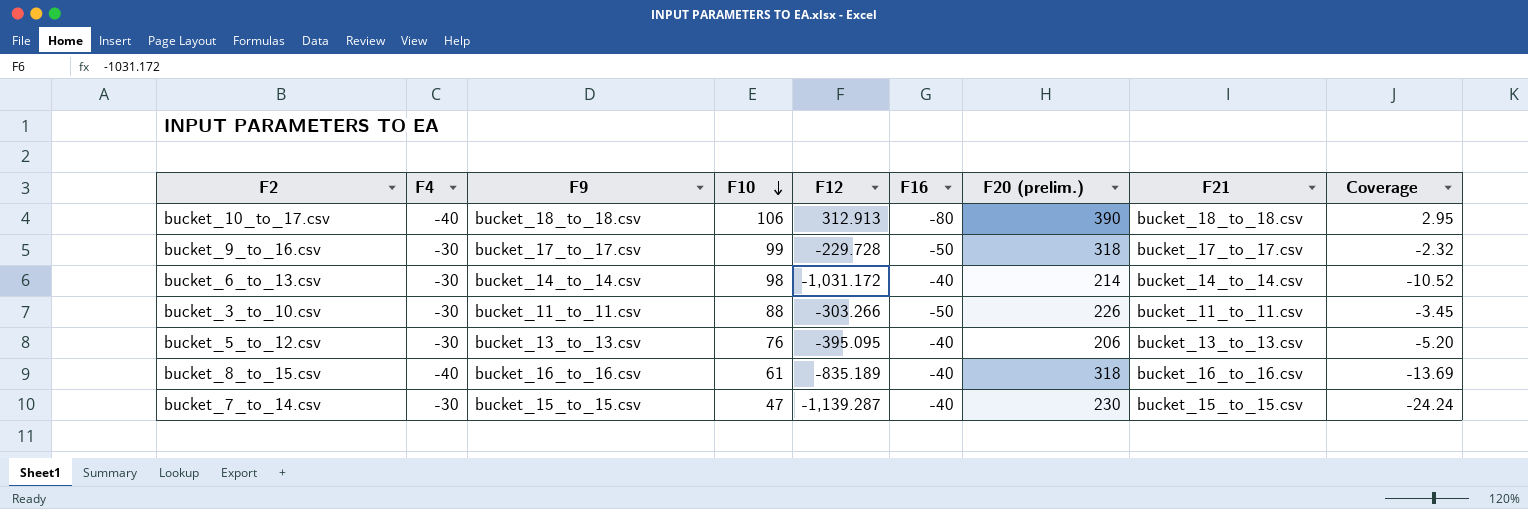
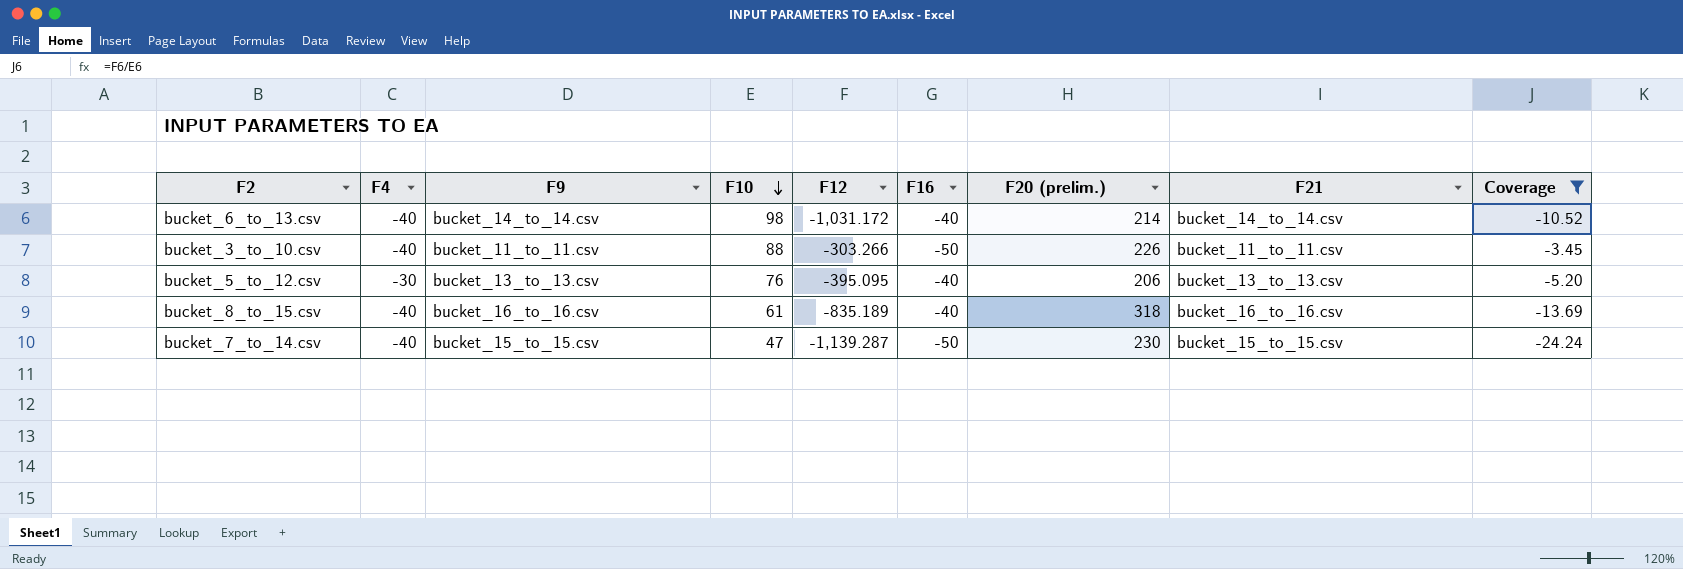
filter: none -> Coverage <= -3.45
bucket_6_to_13.csv | F4: -30 -> -40
bucket_3_to_10.csv | F4: -30 -> -40
bucket_7_to_14.csv | F4: -30 -> -40
bucket_7_to_14.csv | F16: -40 -> -50

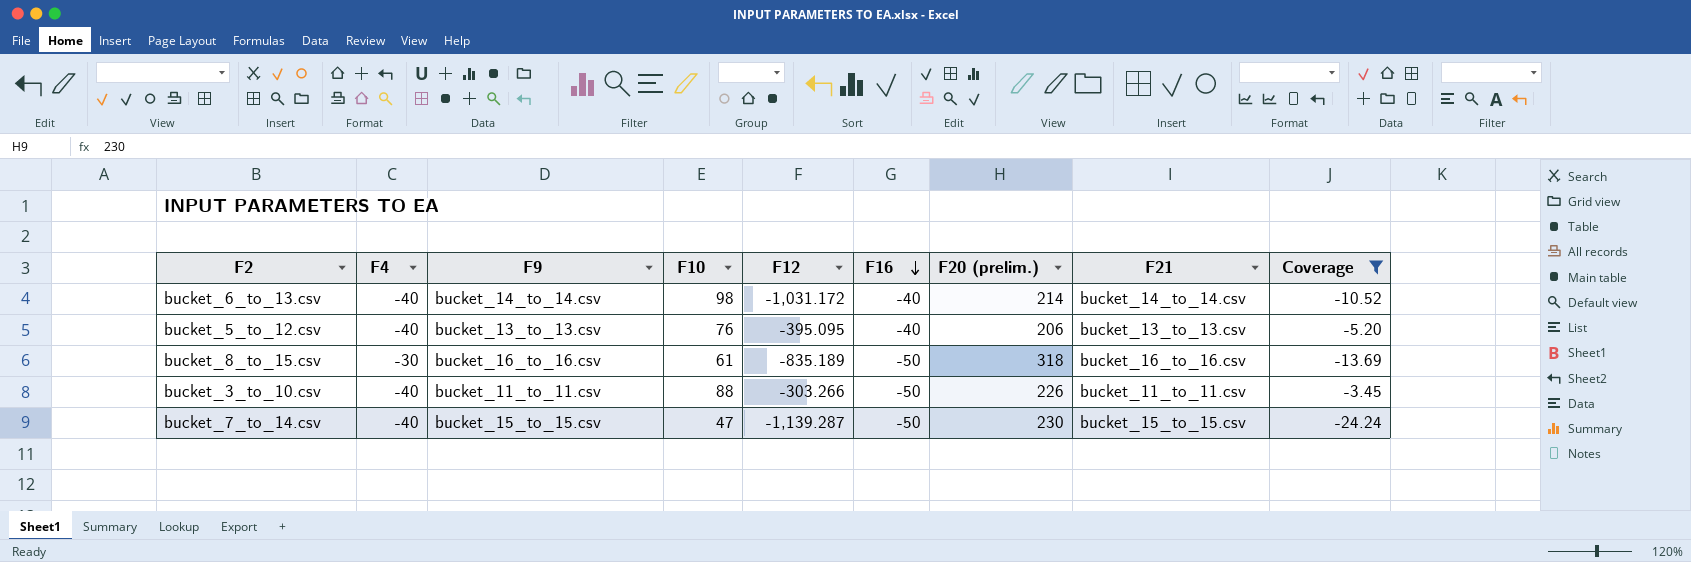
row order: F10 descending -> F16 descending
bucket_5_to_12.csv | F4: -30 -> -40
bucket_8_to_15.csv | F4: -40 -> -30
bucket_8_to_15.csv | F16: -40 -> -50

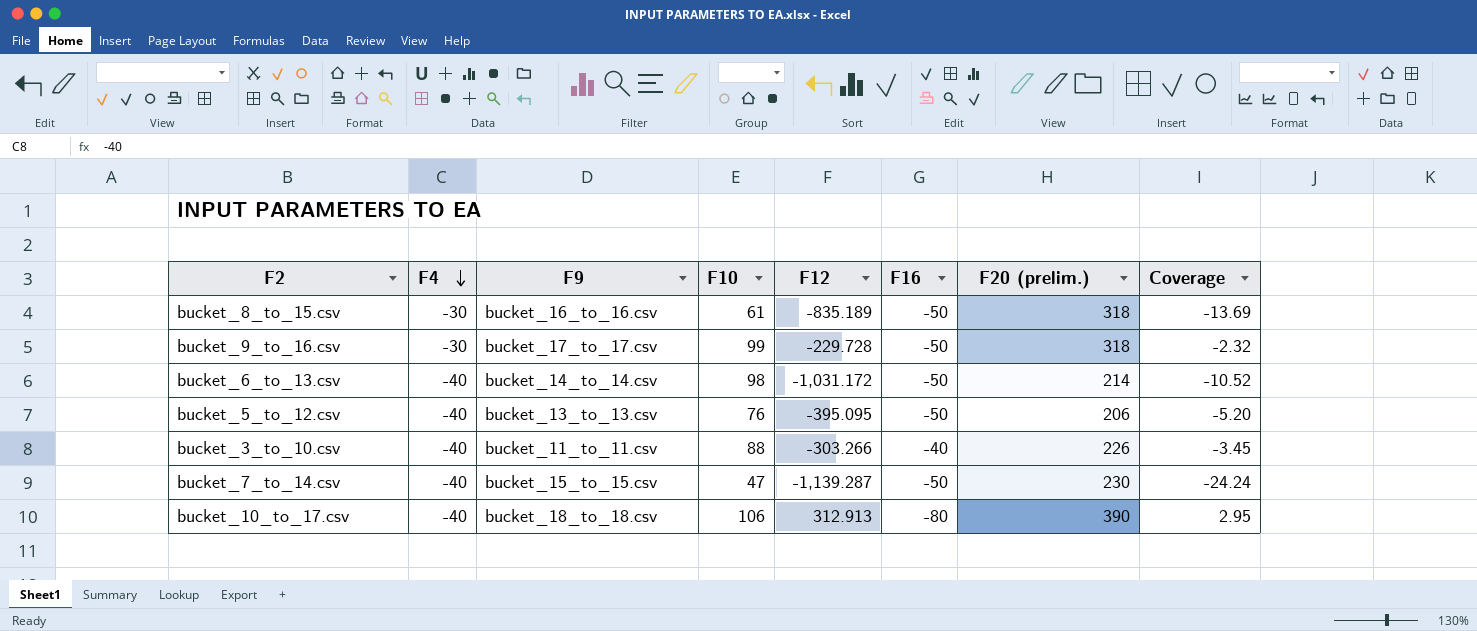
filter: Coverage <= -3.45 -> none
row order: F16 descending -> F4 descending
column F21 | position: 8 -> none
bucket_6_to_13.csv | F16: -40 -> -50
bucket_5_to_12.csv | F16: -40 -> -50
bucket_3_to_10.csv | F16: -50 -> -40

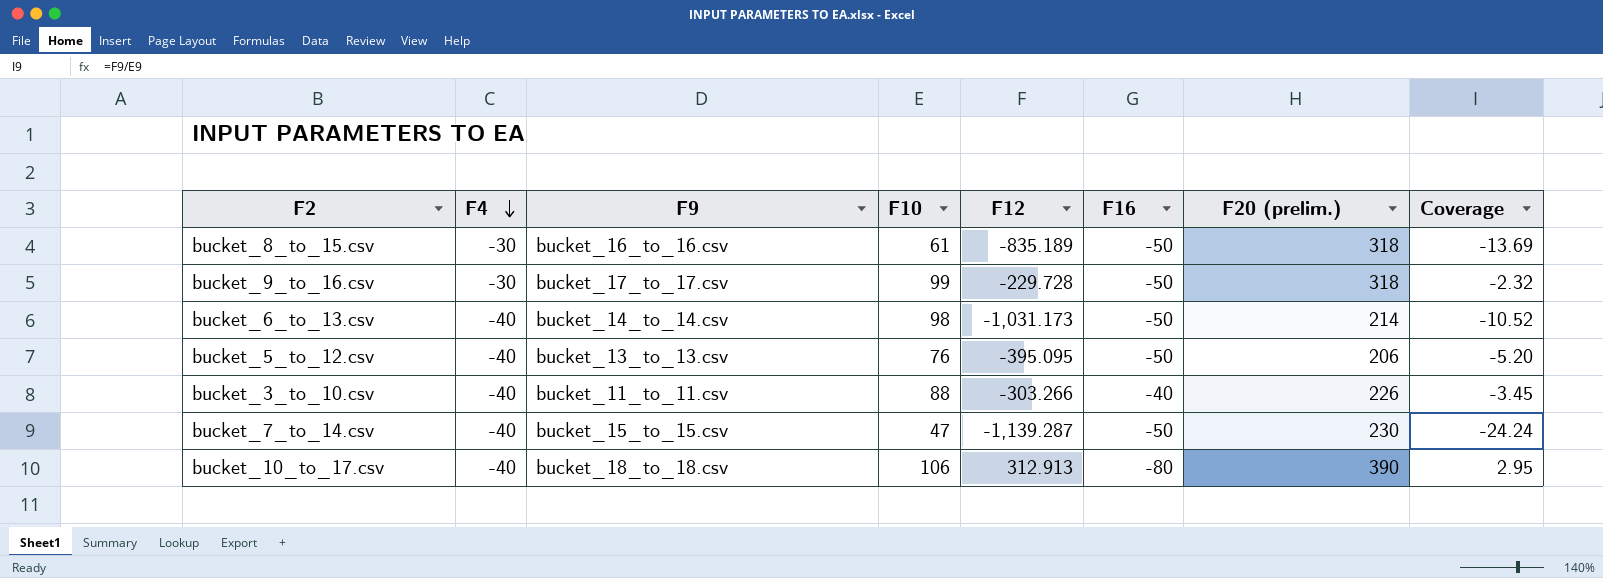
bucket_6_to_13.csv | F12: -1,031.172 -> -1,031.173

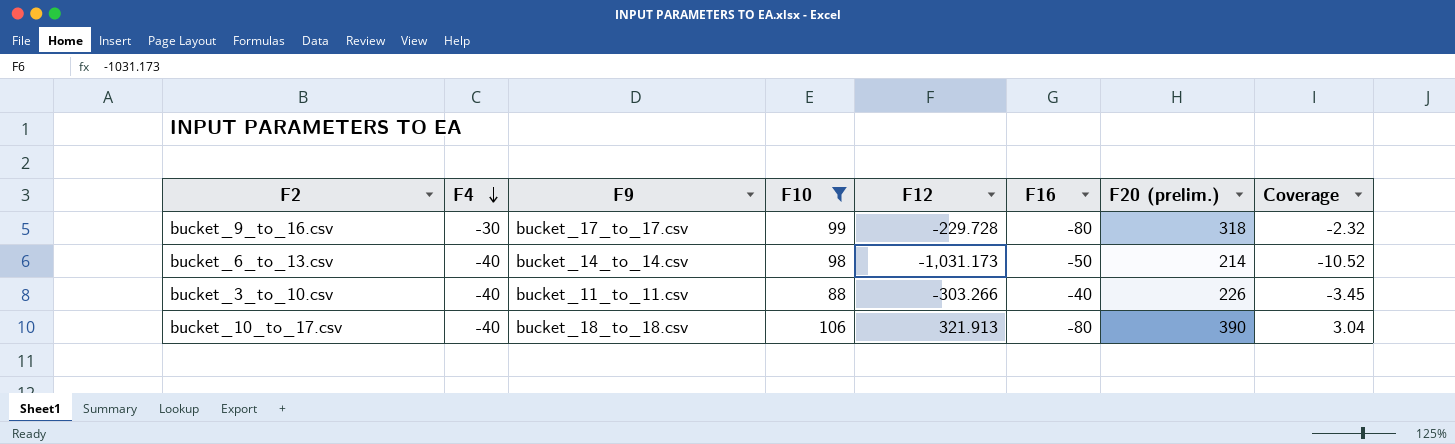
filter: none -> F10 >= 88
bucket_9_to_16.csv | F16: -50 -> -80
bucket_10_to_17.csv | F12: 312.913 -> 321.913
bucket_10_to_17.csv | Coverage: 2.95 -> 3.04

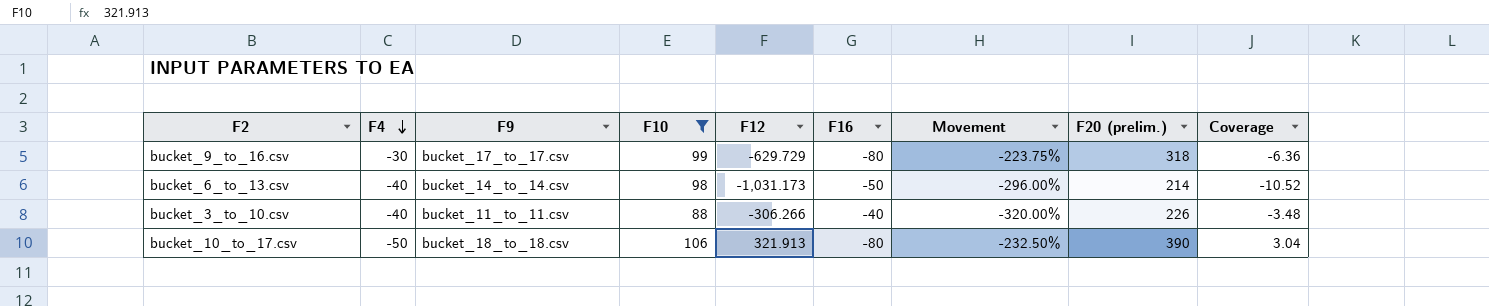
column Movement | formula: none -> ([F10] - [F16]) / [F16]
bucket_9_to_16.csv | F12: -229.728 -> -629.729
bucket_9_to_16.csv | Coverage: -2.32 -> -6.36
bucket_3_to_10.csv | F12: -303.266 -> -306.266
bucket_3_to_10.csv | Coverage: -3.45 -> -3.48
bucket_10_to_17.csv | F4: -40 -> -50

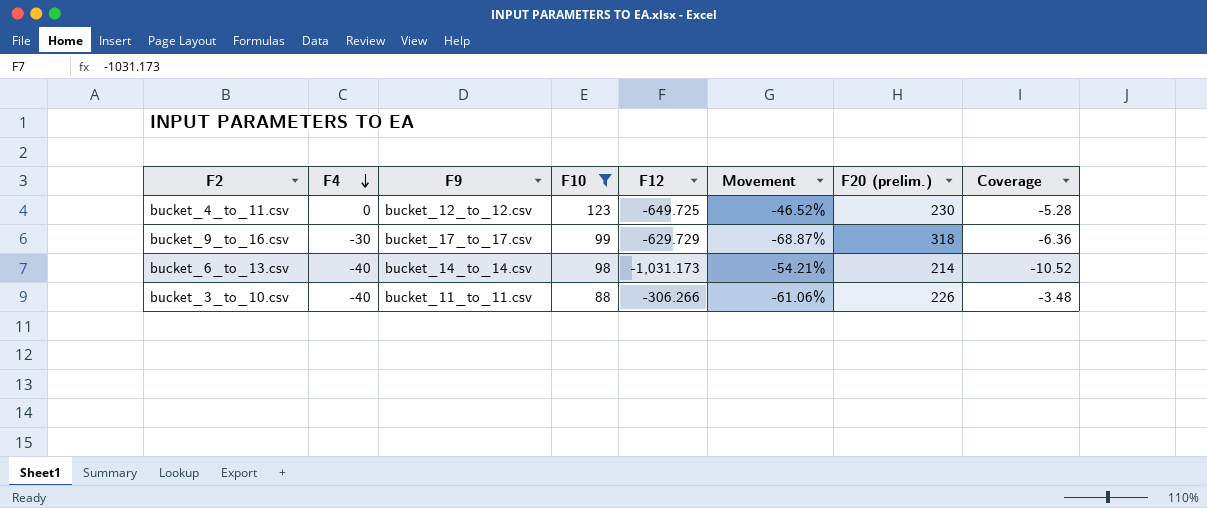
column F16 | position: 6 -> none
column Movement | formula: ([F10] - [F16]) / [F16] -> ([F10] - [F20 (prelim.)]) / [F20 (prelim.)]
row bucket_10_to_17.csv: -50 | bucket_18_to_18.csv | 106 | 321.913 | -80 | -232.50% | 390 | 3.04 -> none
row bucket_4_to_11.csv: none -> 0 | bucket_12_to_12.csv | 123 | -649.725 | -46.52% | 230 | -5.28

